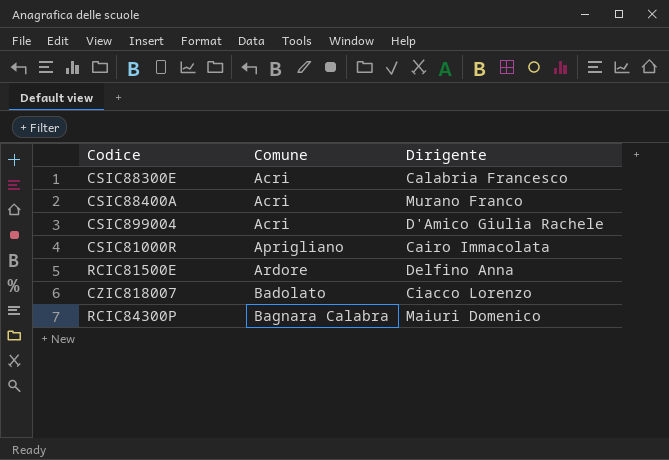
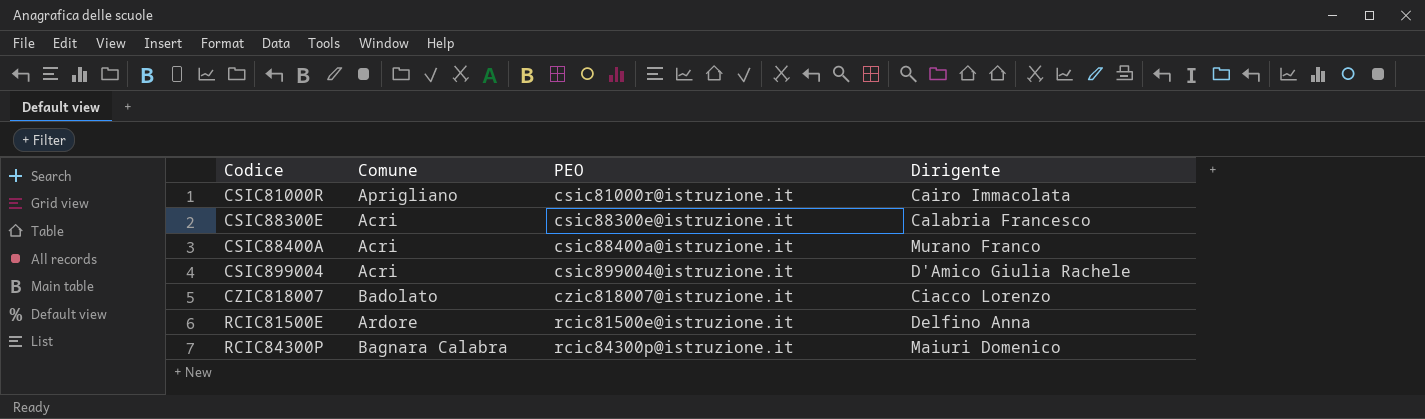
row order: Comune ascending -> Codice ascending
column PEO | position: none -> 3

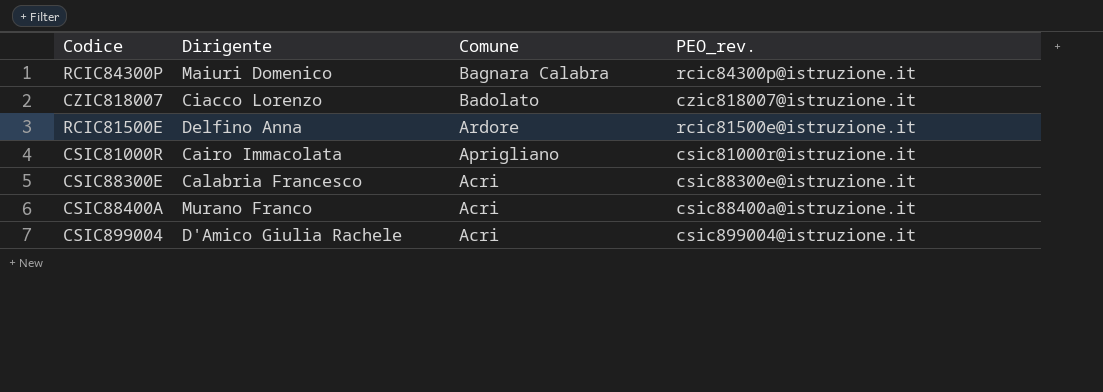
row order: Codice ascending -> Comune descending
column Dirigente | position: 4 -> 2
column name: PEO -> PEO_rev.

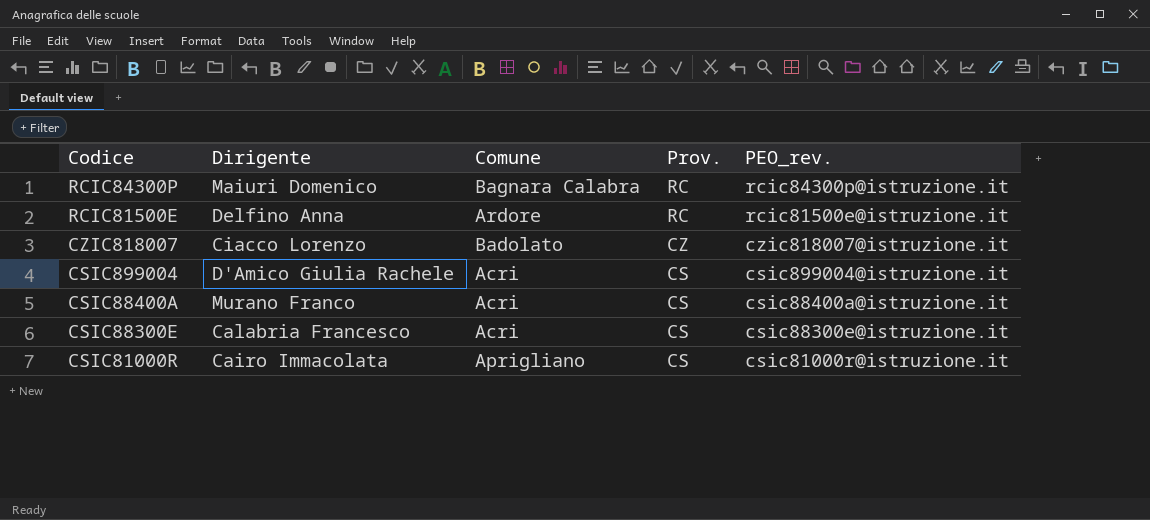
row order: Comune descending -> Codice descending
column Prov. | position: none -> 4

